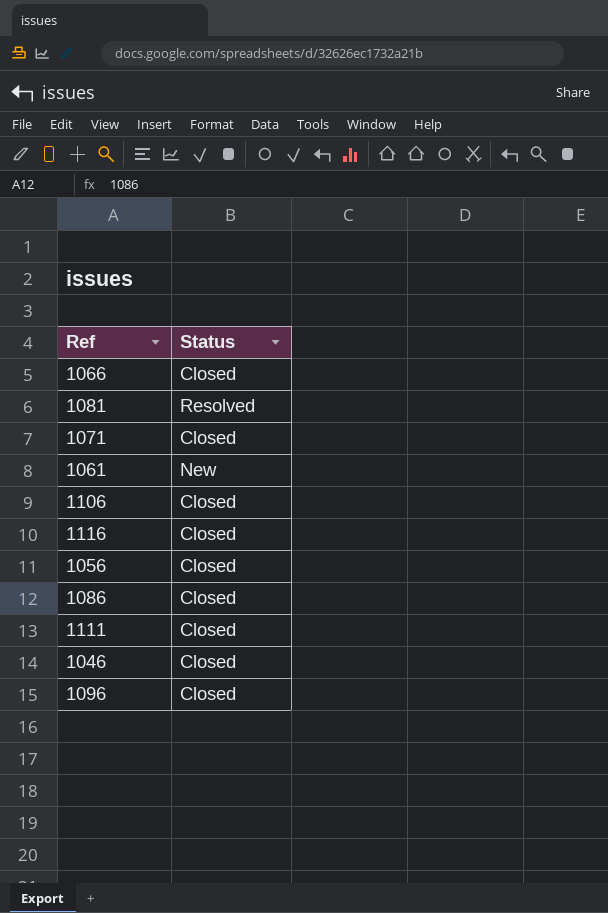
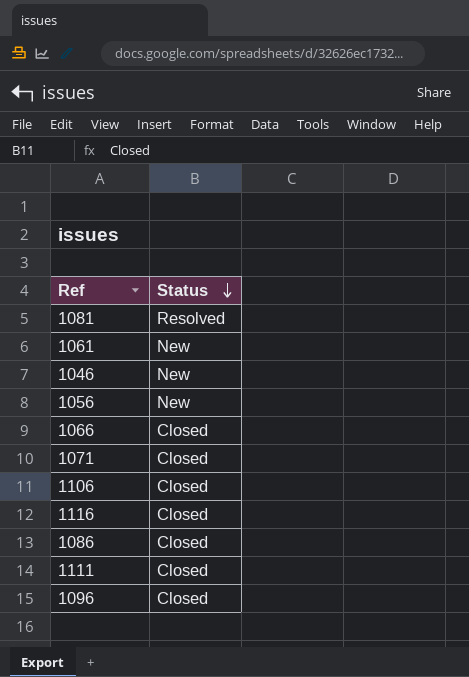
row order: none -> Status descending
1046 | Status: Closed -> New
1056 | Status: Closed -> New

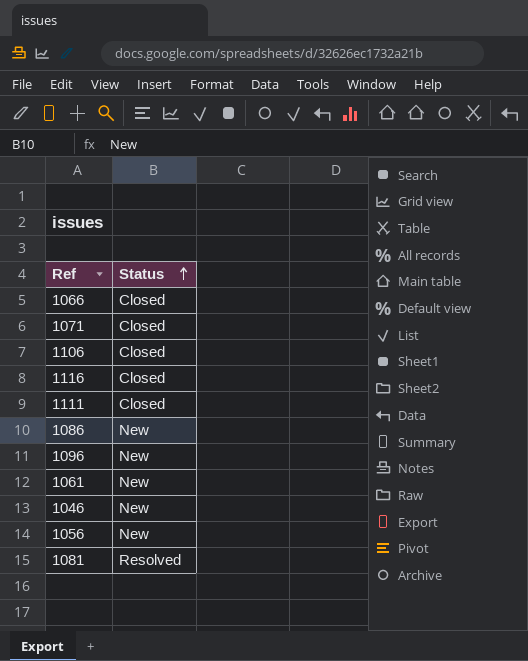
row order: Status descending -> Status ascending
1086 | Status: Closed -> New
1096 | Status: Closed -> New

